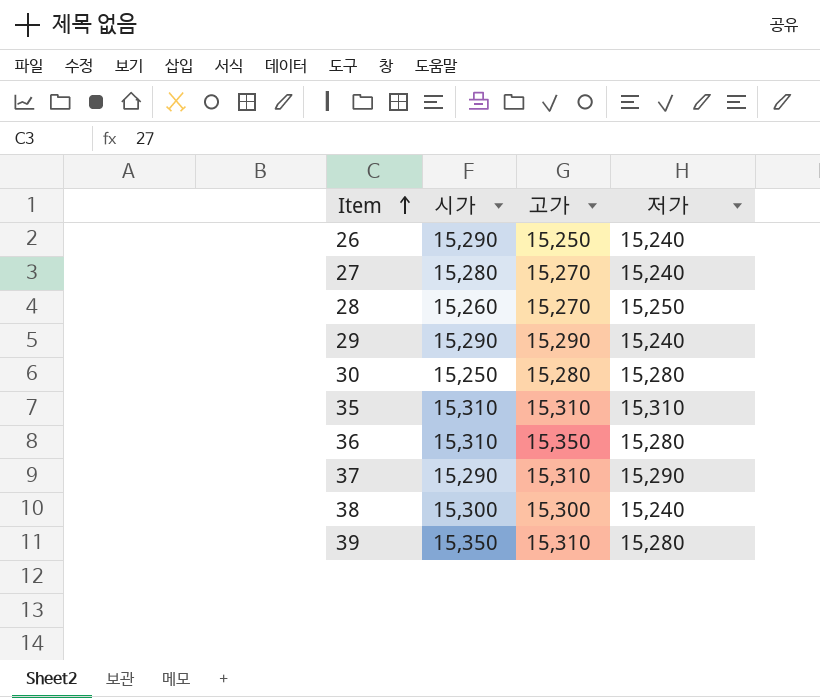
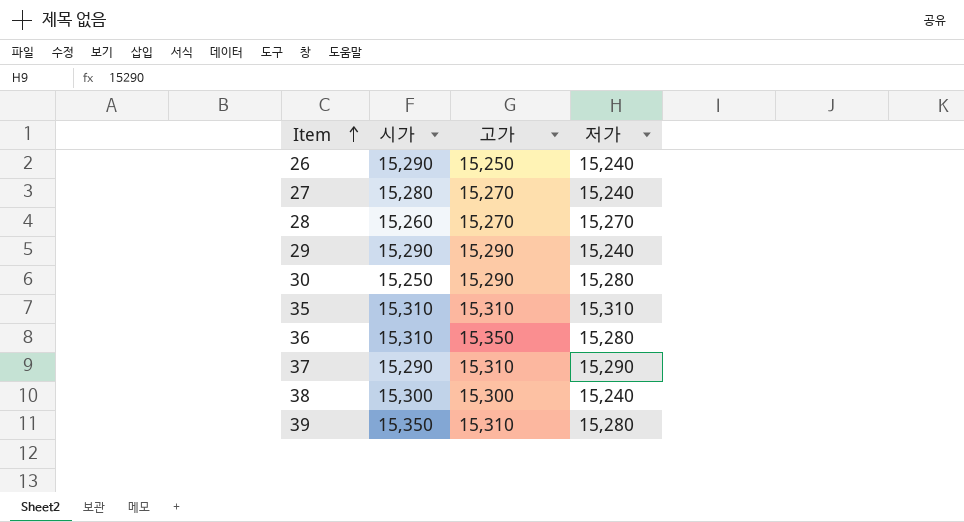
28 | 저가: 15,250 -> 15,270
30 | 고가: 15,280 -> 15,290

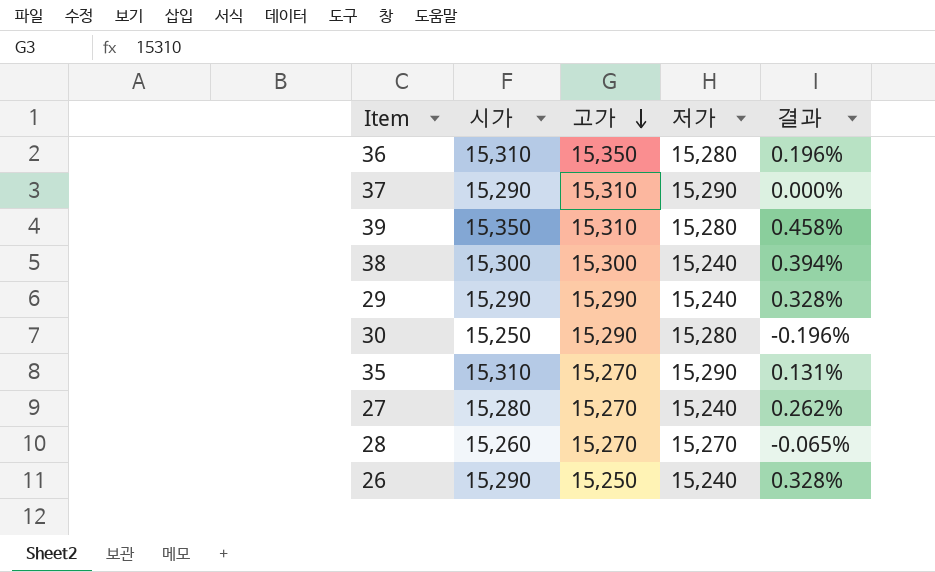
row order: Item ascending -> 고가 descending
column 결과 | formula: none -> ([시가] - [저가]) / [저가]
35 | 고가: 15,310 -> 15,270
35 | 저가: 15,310 -> 15,290

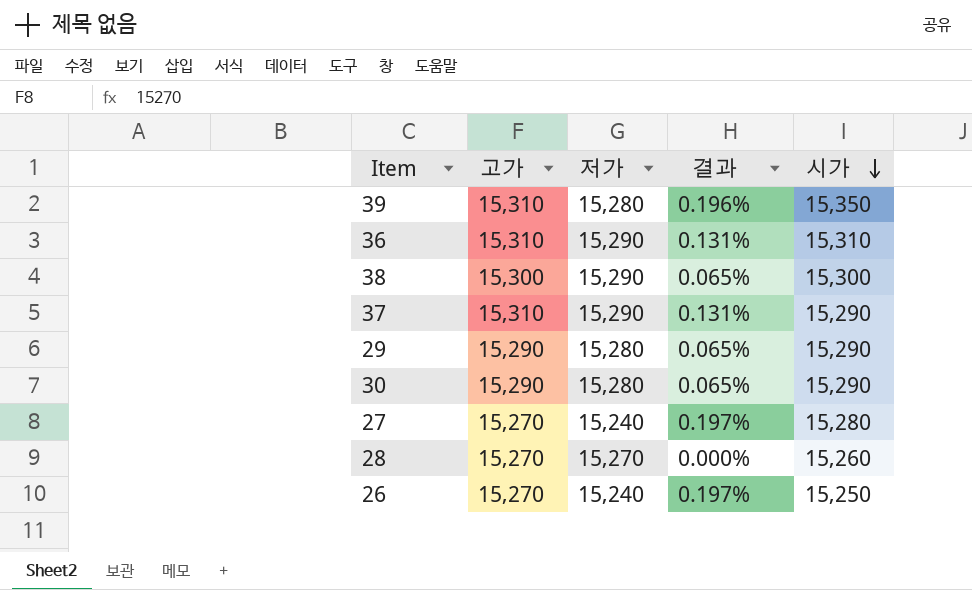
row order: 고가 descending -> 시가 descending
column 결과 | formula: ([시가] - [저가]) / [저가] -> ([고가] - [저가]) / [저가]
column 시가 | position: 2 -> 5
row 35: 15,310 | 15,270 | 15,290 | 0.131% -> none
36 | 고가: 15,350 -> 15,310
36 | 저가: 15,280 -> 15,290
38 | 저가: 15,240 -> 15,290
29 | 저가: 15,240 -> 15,280
30 | 시가: 15,250 -> 15,290
26 | 고가: 15,250 -> 15,270
26 | 시가: 15,290 -> 15,250

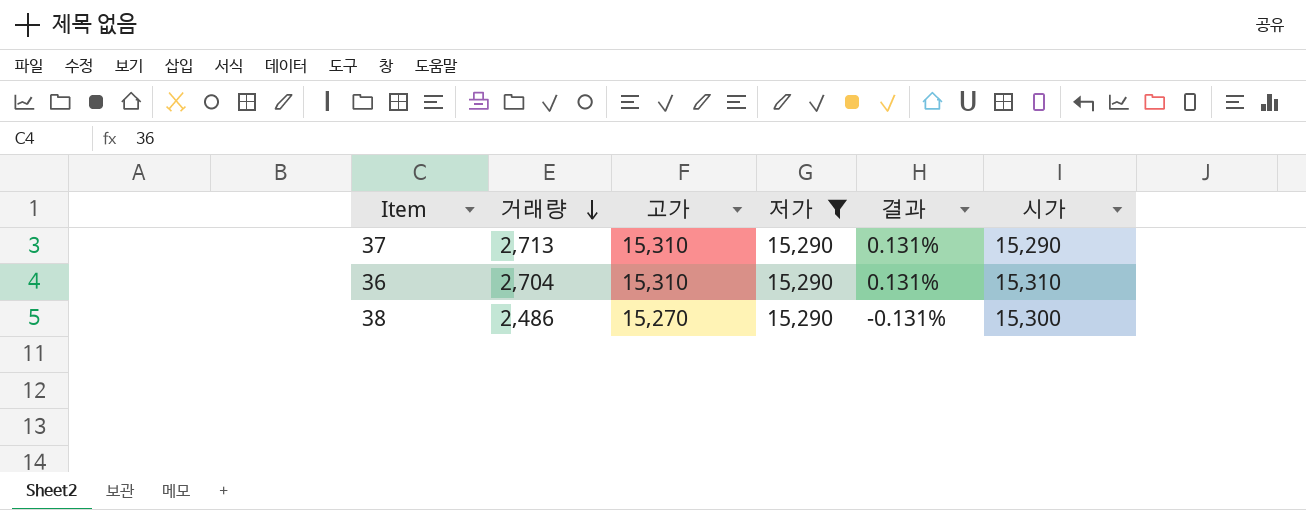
filter: none -> 저가 = 15,290
row order: 시가 descending -> 거래량 descending
column 거래량 | position: none -> 2
38 | 고가: 15,300 -> 15,270
38 | 결과: 0.065% -> -0.131%

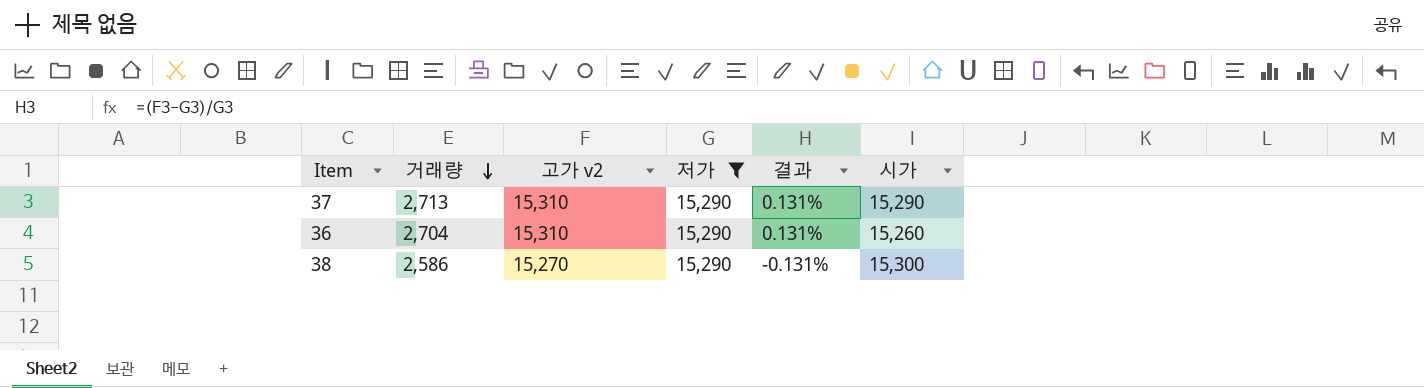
column name: 고가 -> 고가 v2
36 | 시가: 15,310 -> 15,260
38 | 거래량: 2,486 -> 2,586

